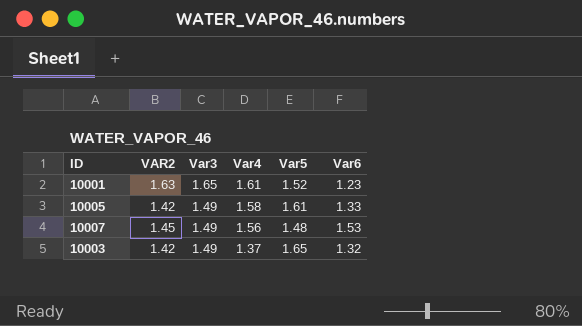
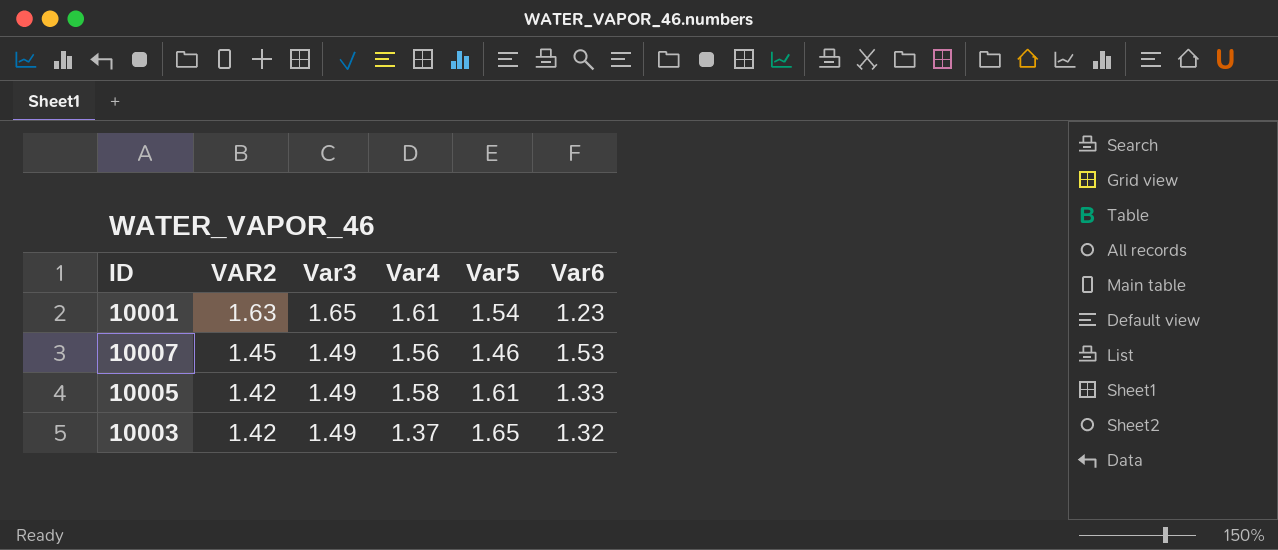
row order: Var3 descending -> VAR2 descending
10001 | Var5: 1.52 -> 1.54
10007 | Var5: 1.48 -> 1.46

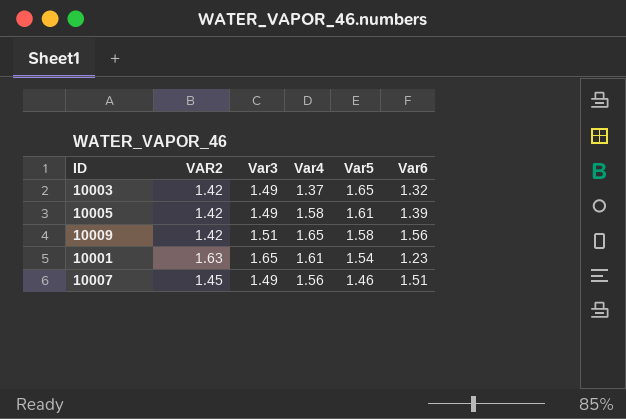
row order: VAR2 descending -> Var5 descending
10005 | Var6: 1.33 -> 1.39
row 10009: none -> 1.42 | 1.51 | 1.65 | 1.58 | 1.56
10007 | Var6: 1.53 -> 1.51

